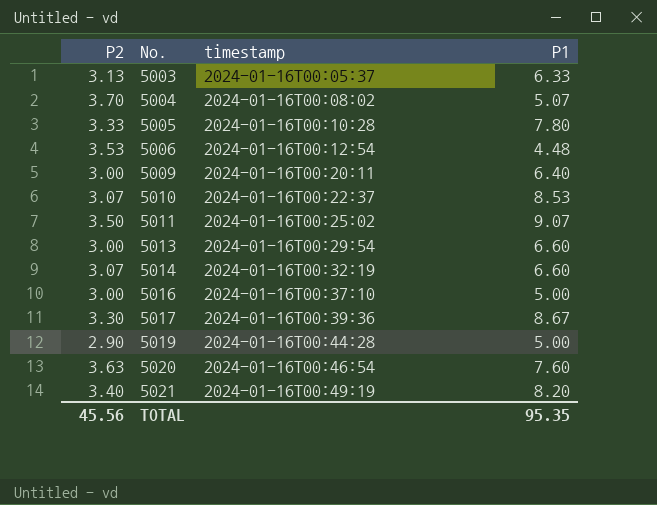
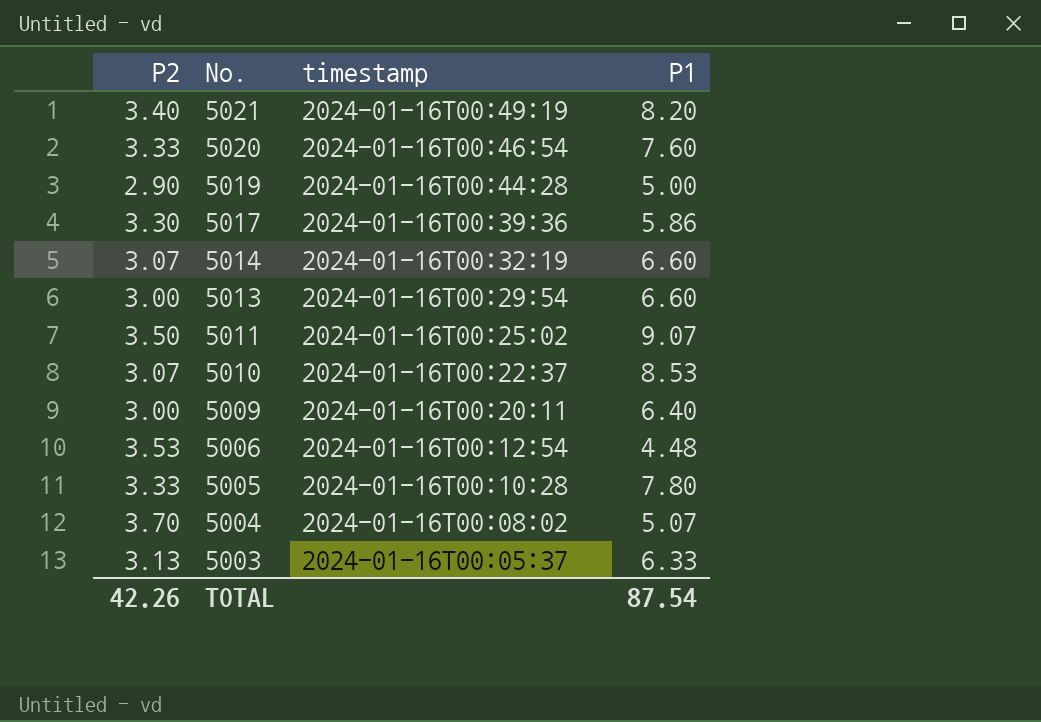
row order: No. ascending -> No. descending
row 5016: 3.00 | 2024-01-16T00:37:10 | 5.00 -> none
5020 | P2: 3.63 -> 3.33
5017 | P1: 8.67 -> 5.86
TOTAL | P2: 45.56 -> 42.26
TOTAL | P1: 95.35 -> 87.54

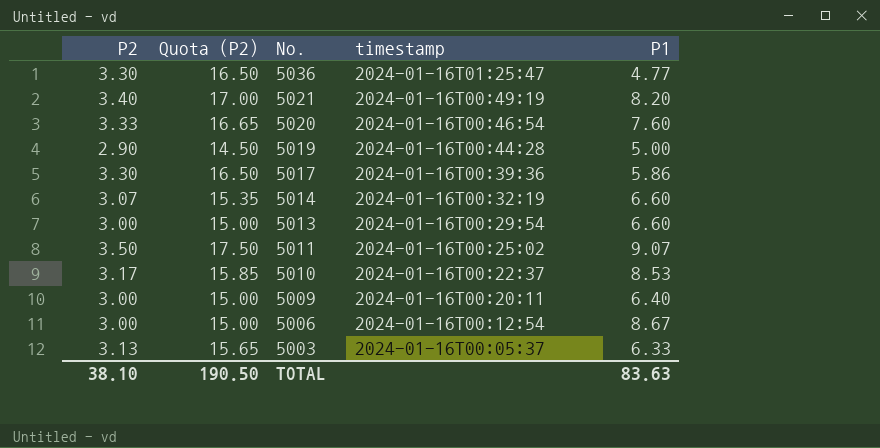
column Quota (P2) | formula: none -> [P2] * 5
row 5005: 3.33 | 2024-01-16T00:10:28 | 7.80 -> none
row 5004: 3.70 | 2024-01-16T00:08:02 | 5.07 -> none
row 5036: none -> 3.30 | 16.50 | 2024-01-16T01:25:47 | 4.77
5010 | P2: 3.07 -> 3.17
5006 | P2: 3.53 -> 3.00
5006 | P1: 4.48 -> 8.67
TOTAL | P2: 42.26 -> 38.10
TOTAL | P1: 87.54 -> 83.63

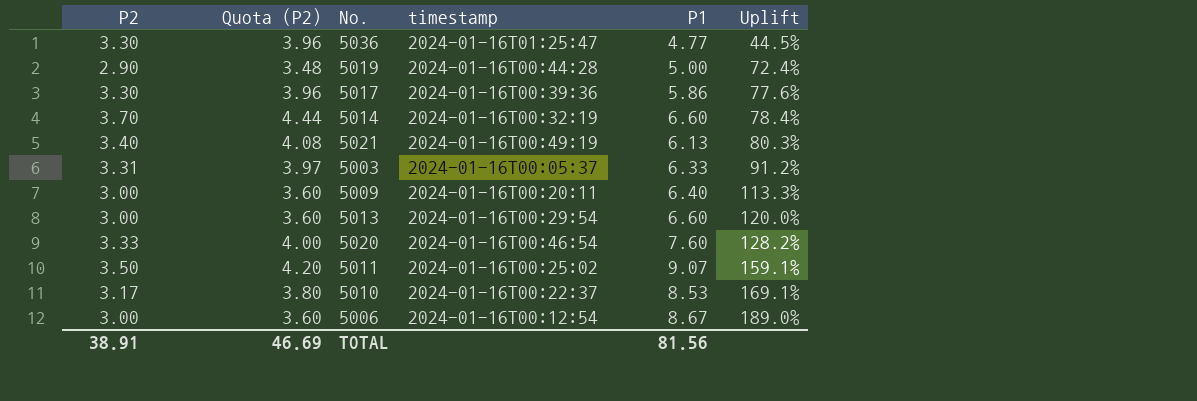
row order: No. descending -> Uplift ascending
column Quota (P2) | formula: [P2] * 5 -> [P2] * 1.2
column Uplift | formula: none -> ([P1] - [P2]) / [P2]
5014 | P2: 3.07 -> 3.70
5021 | P1: 8.20 -> 6.13
5003 | P2: 3.13 -> 3.31
TOTAL | P2: 38.10 -> 38.91
TOTAL | Quota (P2): 190.50 -> 46.69
TOTAL | P1: 83.63 -> 81.56

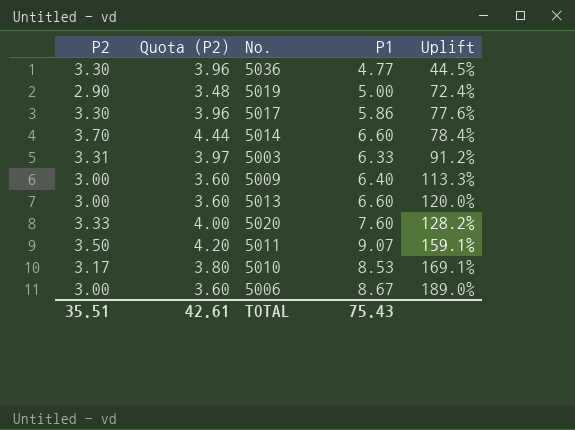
column timestamp | position: 4 -> none
row 5021: 3.40 | 4.08 | 2024-01-16T00:49:19 | 6.13 | 80.3% -> none
TOTAL | P2: 38.91 -> 35.51
TOTAL | Quota (P2): 46.69 -> 42.61
TOTAL | P1: 81.56 -> 75.43

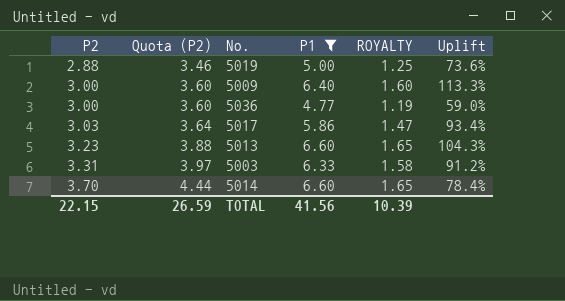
filter: none -> P1 <= 6.60
row order: Uplift ascending -> P2 ascending
column ROYALTY | formula: none -> [P1] * 0.25
5019 | P2: 2.90 -> 2.88
5019 | Quota (P2): 3.48 -> 3.46
5019 | Uplift: 72.4% -> 73.6%
5036 | P2: 3.30 -> 3.00
5036 | Quota (P2): 3.96 -> 3.60
5036 | Uplift: 44.5% -> 59.0%
5017 | P2: 3.30 -> 3.03
5017 | Quota (P2): 3.96 -> 3.64
5017 | Uplift: 77.6% -> 93.4%
5013 | P2: 3.00 -> 3.23
5013 | Quota (P2): 3.60 -> 3.88
5013 | Uplift: 120.0% -> 104.3%
TOTAL | P2: 35.51 -> 22.15
TOTAL | Quota (P2): 42.61 -> 26.59
TOTAL | P1: 75.43 -> 41.56

